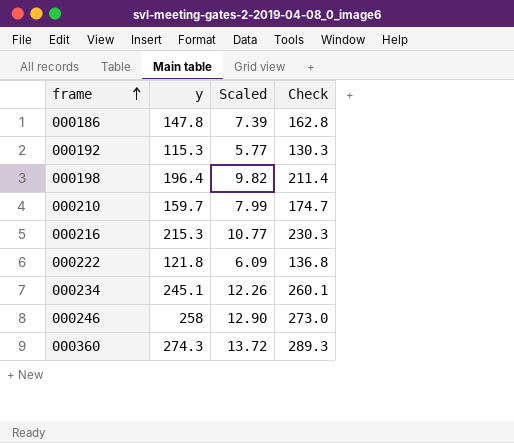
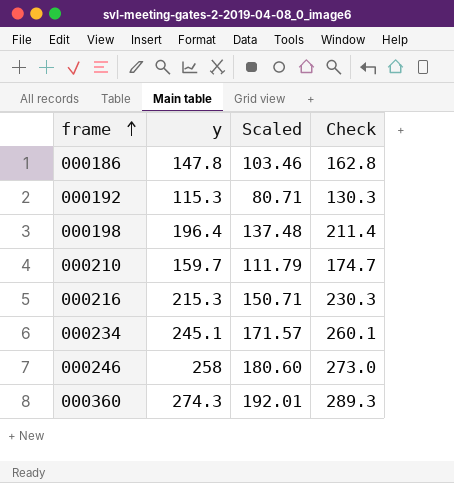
column Scaled | formula: [y] * 0.05 -> [y] * 0.7
row 000222: 121.8 | 6.09 | 136.8 -> none

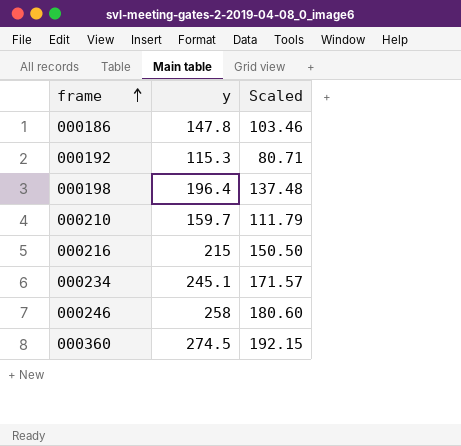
column Check | formula: [y] + 15 -> none
000216 | y: 215.3 -> 215
000216 | Scaled: 150.71 -> 150.50
000360 | y: 274.3 -> 274.5
000360 | Scaled: 192.01 -> 192.15

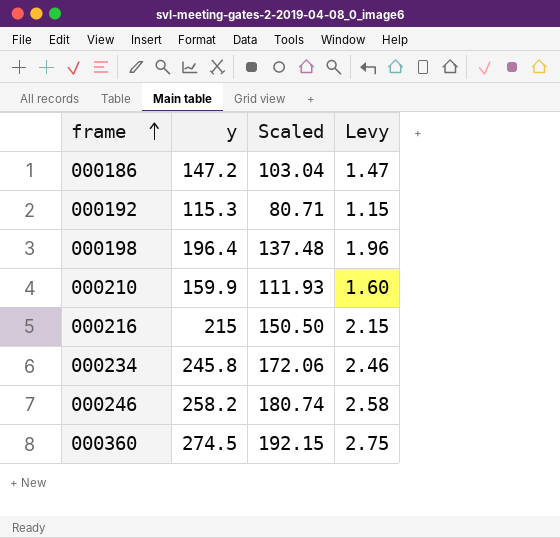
column Levy | formula: none -> [y] * 0.01
000186 | y: 147.8 -> 147.2
000186 | Scaled: 103.46 -> 103.04
000210 | y: 159.7 -> 159.9
000210 | Scaled: 111.79 -> 111.93
000234 | y: 245.1 -> 245.8
000234 | Scaled: 171.57 -> 172.06
000246 | y: 258 -> 258.2
000246 | Scaled: 180.60 -> 180.74

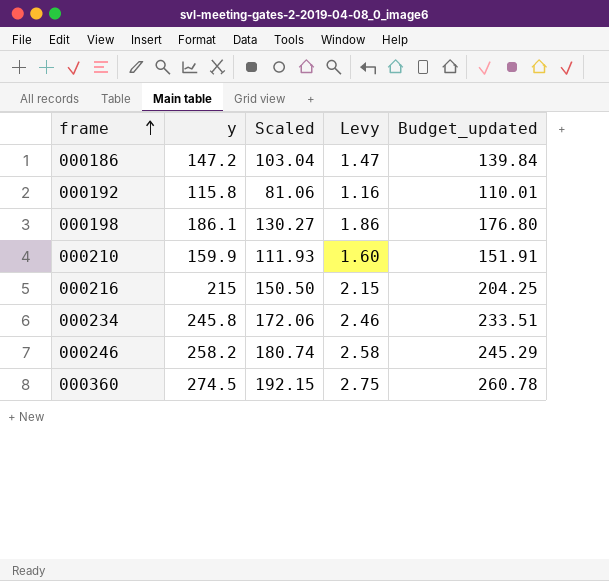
column Budget_updated | formula: none -> [y] * 0.95
000192 | y: 115.3 -> 115.8
000192 | Scaled: 80.71 -> 81.06
000192 | Levy: 1.15 -> 1.16
000198 | y: 196.4 -> 186.1
000198 | Scaled: 137.48 -> 130.27
000198 | Levy: 1.96 -> 1.86

